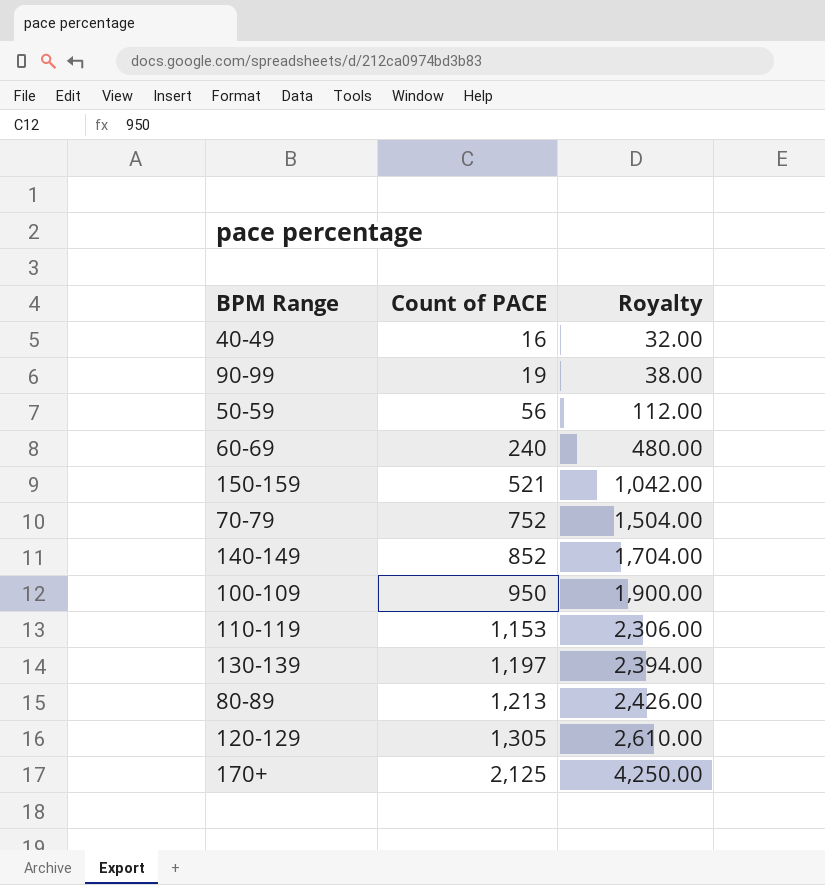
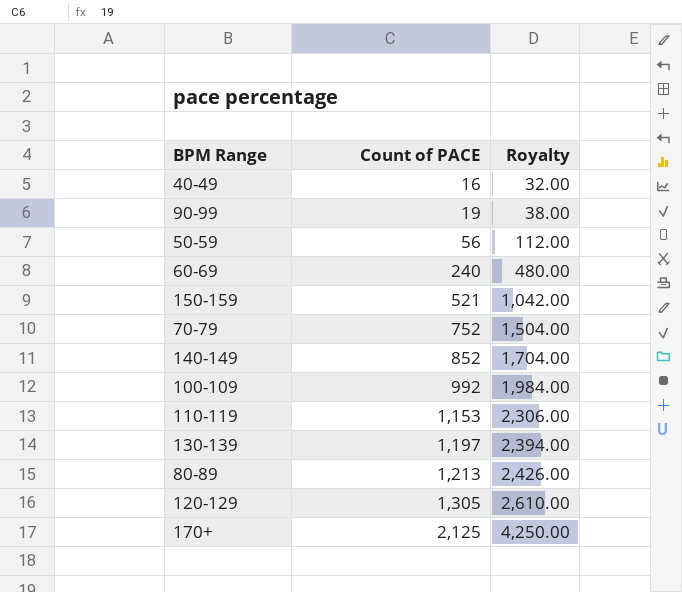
100-109 | Count of PACE: 950 -> 992
100-109 | Royalty: 1,900.00 -> 1,984.00

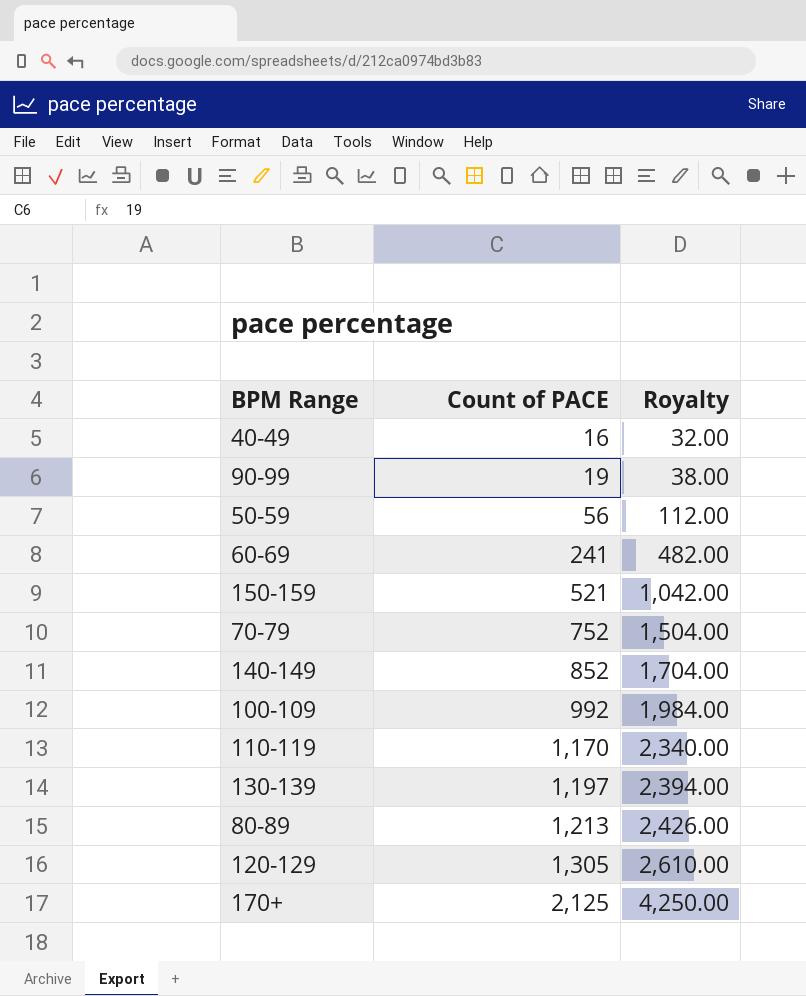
60-69 | Count of PACE: 240 -> 241
60-69 | Royalty: 480.00 -> 482.00
110-119 | Count of PACE: 1,153 -> 1,170
110-119 | Royalty: 2,306.00 -> 2,340.00

